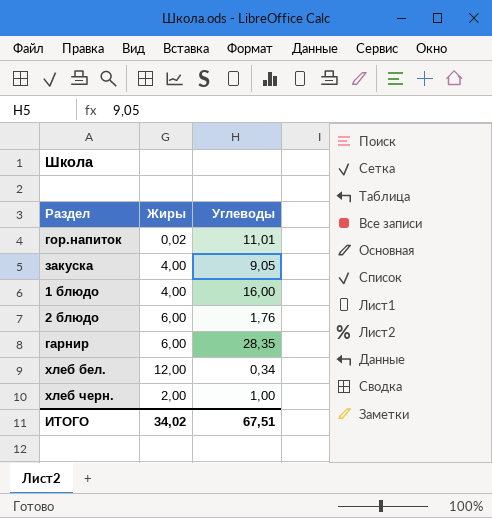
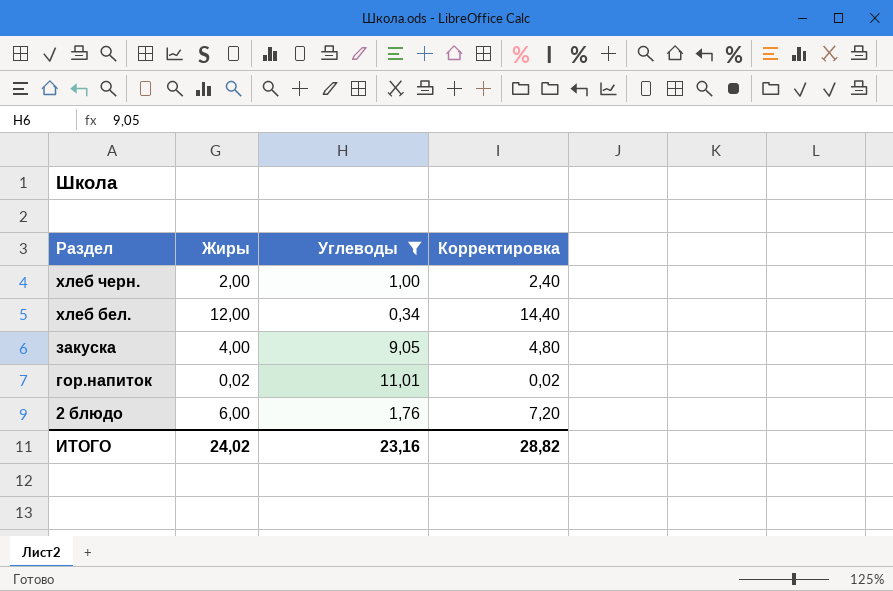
filter: none -> Углеводы <= 11,01
row order: none -> Раздел descending
column Корректировка | formula: none -> [Жиры] * 1,2
ИТОГО | Жиры: 34,02 -> 24,02
ИТОГО | Углеводы: 67,51 -> 23,16

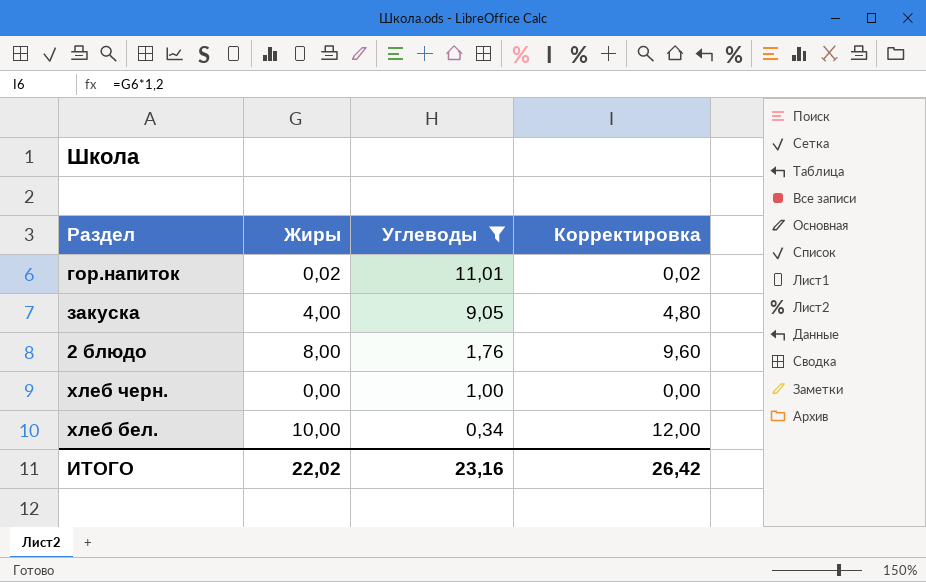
row order: Раздел descending -> Углеводы descending
2 блюдо | Жиры: 6,00 -> 8,00
2 блюдо | Корректировка: 7,20 -> 9,60
хлеб черн. | Жиры: 2,00 -> 0,00
хлеб черн. | Корректировка: 2,40 -> 0,00
хлеб бел. | Жиры: 12,00 -> 10,00
хлеб бел. | Корректировка: 14,40 -> 12,00
ИТОГО | Жиры: 24,02 -> 22,02
ИТОГО | Корректировка: 28,82 -> 26,42

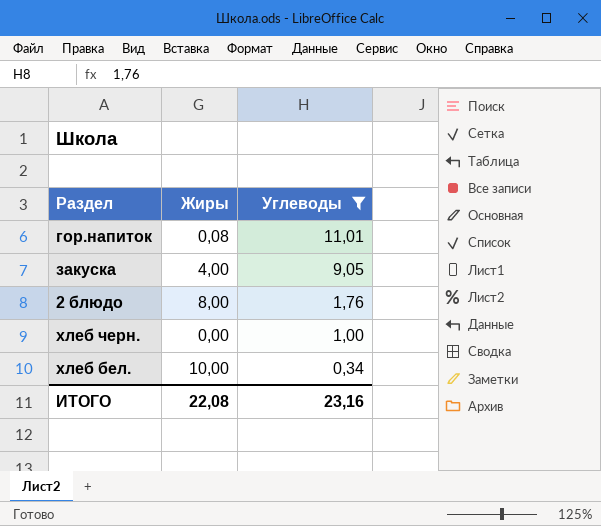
column Корректировка | formula: [Жиры] * 1,2 -> none
гор.напиток | Жиры: 0,02 -> 0,08
ИТОГО | Жиры: 22,02 -> 22,08

